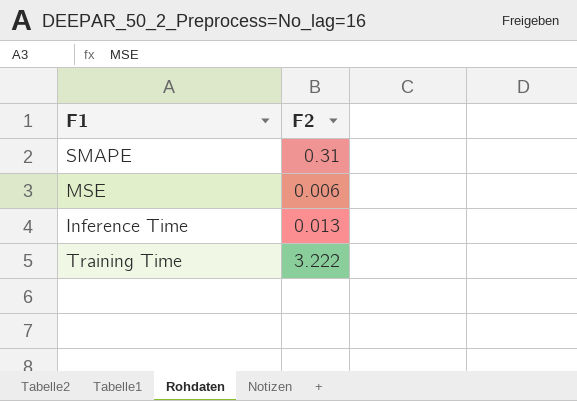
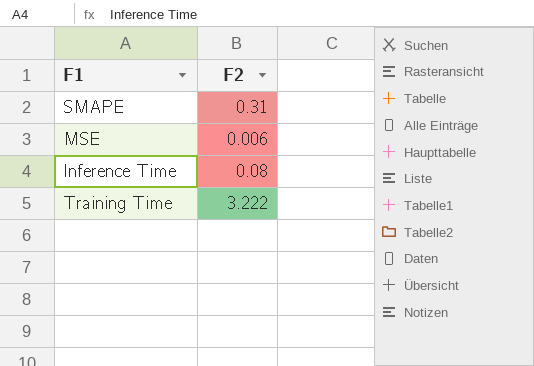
Inference Time | F2: 0.013 -> 0.08

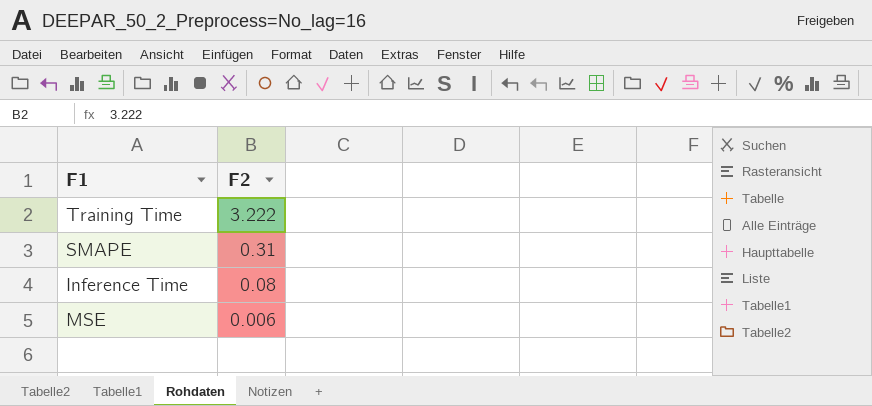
row order: none -> F2 descending

